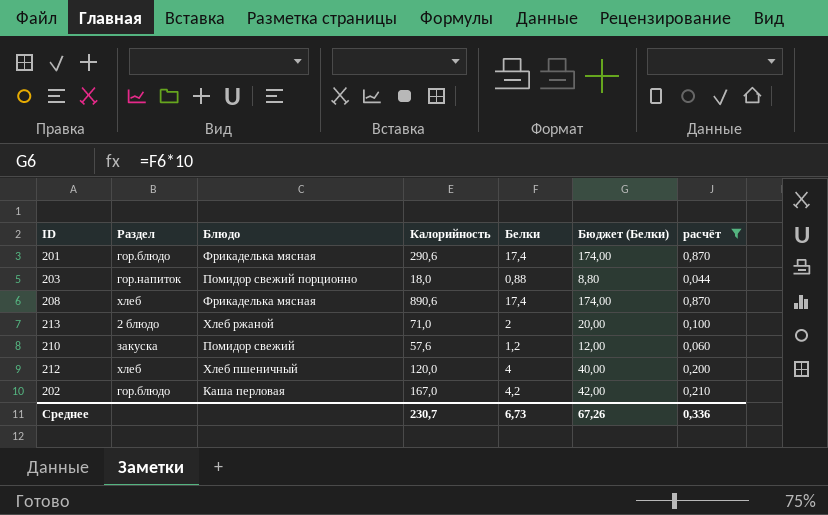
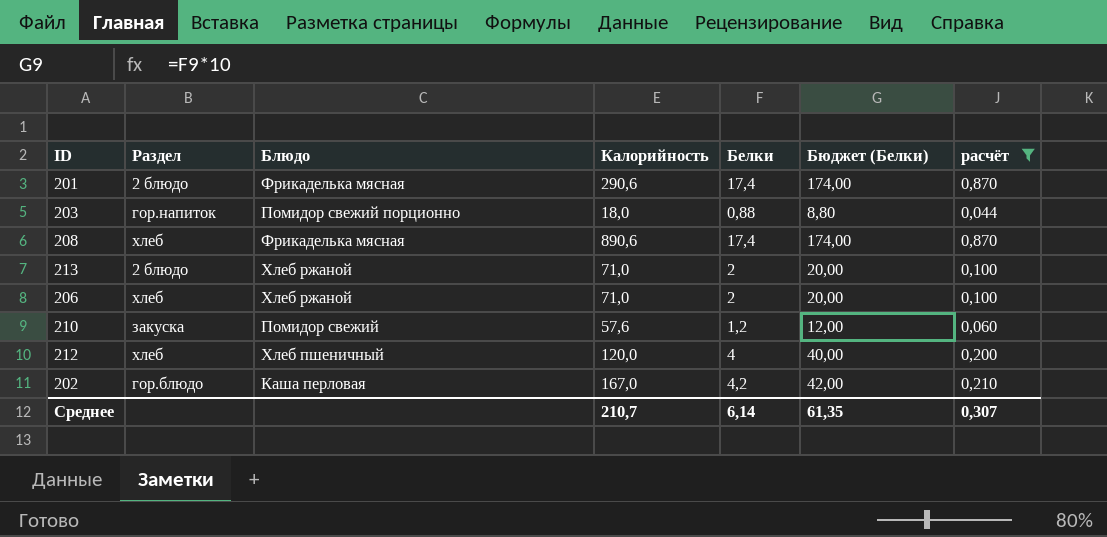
201 | Раздел: гор.блюдо -> 2 блюдо
row 206: none -> хлеб | Хлеб ржаной | 71,0 | 2 | 20,00 | 0,100
Среднее | Калорийность: 230,7 -> 210,7
Среднее | Белки: 6,73 -> 6,14
Среднее | Бюджет (Белки): 67,26 -> 61,35
Среднее | расчёт: 0,336 -> 0,307

